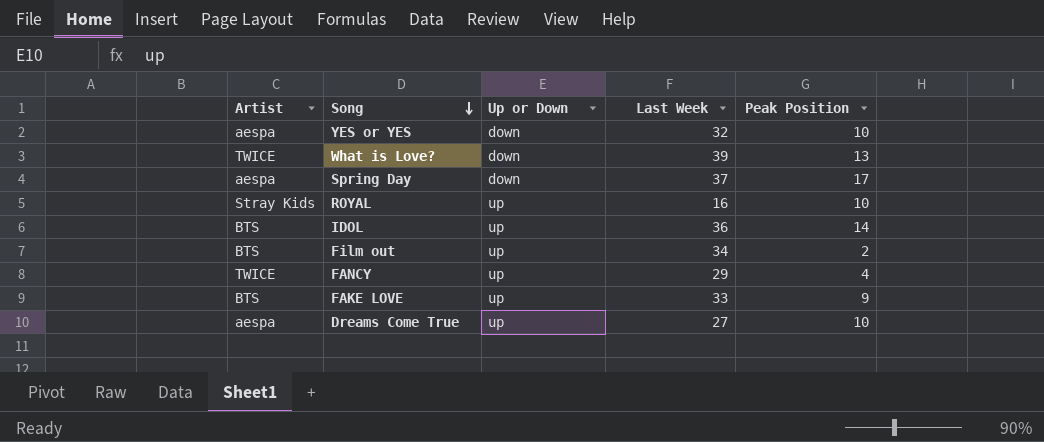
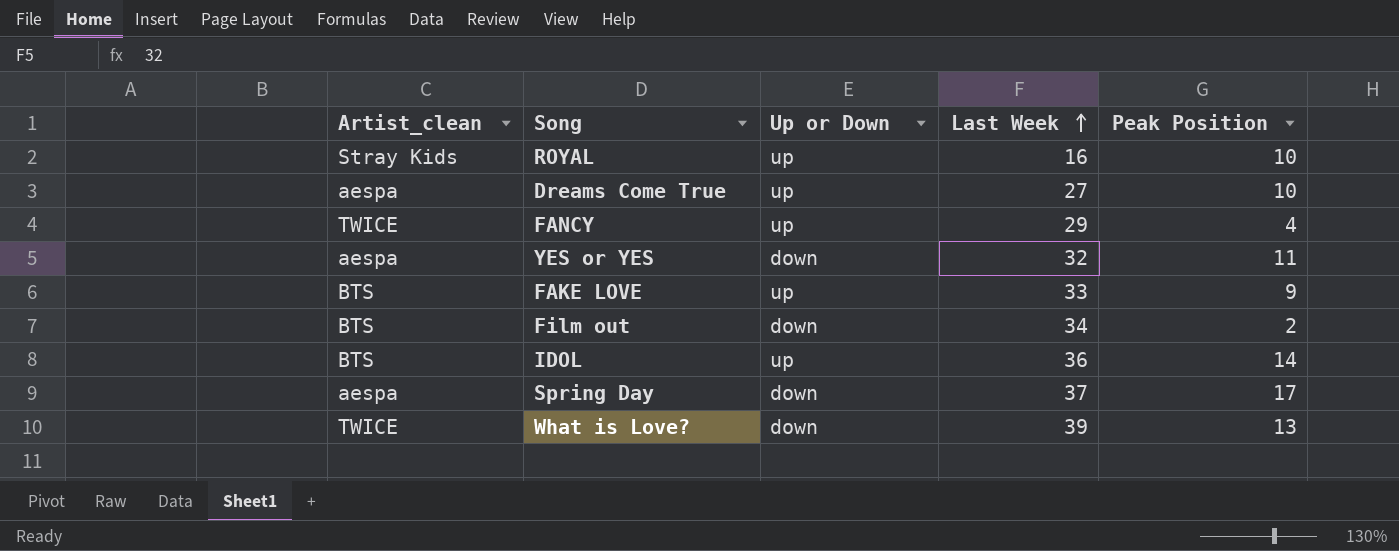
row order: Song descending -> Last Week ascending
column name: Artist -> Artist_clean
YES or YES | Peak Position: 10 -> 11
Film out | Up or Down: up -> down

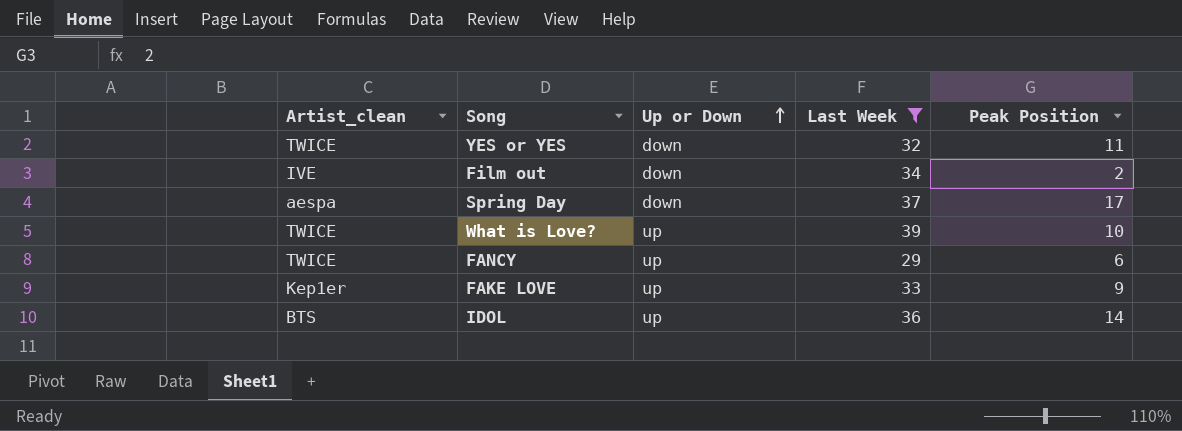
filter: none -> Last Week >= 29
row order: Last Week ascending -> Up or Down ascending
YES or YES | Artist_clean: aespa -> TWICE
Film out | Artist_clean: BTS -> IVE
What is Love? | Up or Down: down -> up
What is Love? | Peak Position: 13 -> 10
FANCY | Peak Position: 4 -> 6
FAKE LOVE | Artist_clean: BTS -> Kep1er

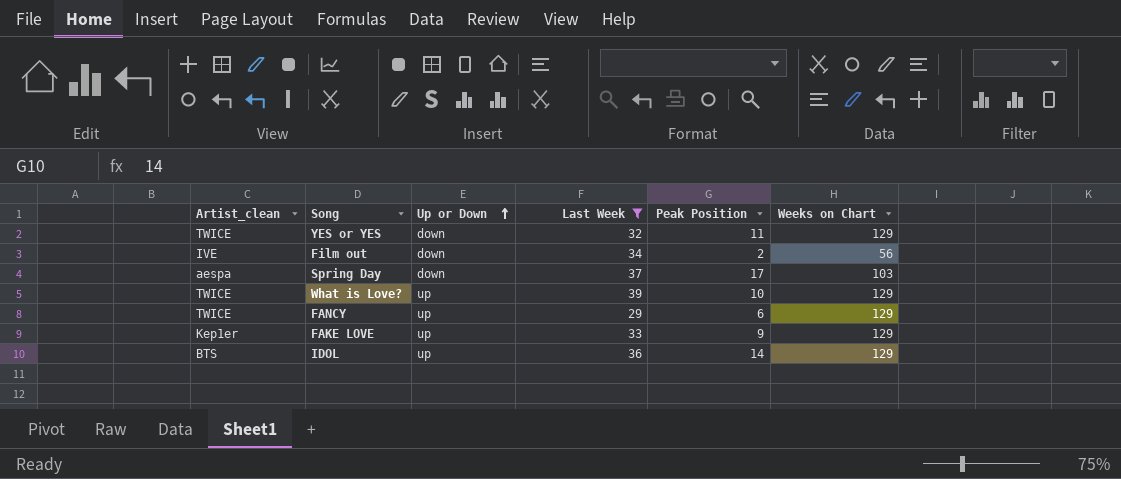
column Weeks on Chart | position: none -> 6

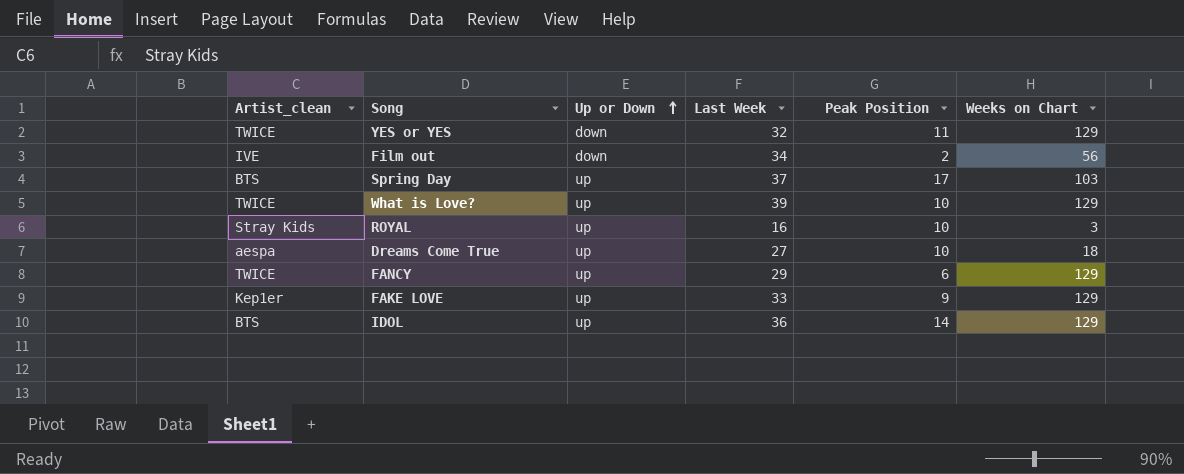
filter: Last Week >= 29 -> none
Spring Day | Artist_clean: aespa -> BTS
Spring Day | Up or Down: down -> up

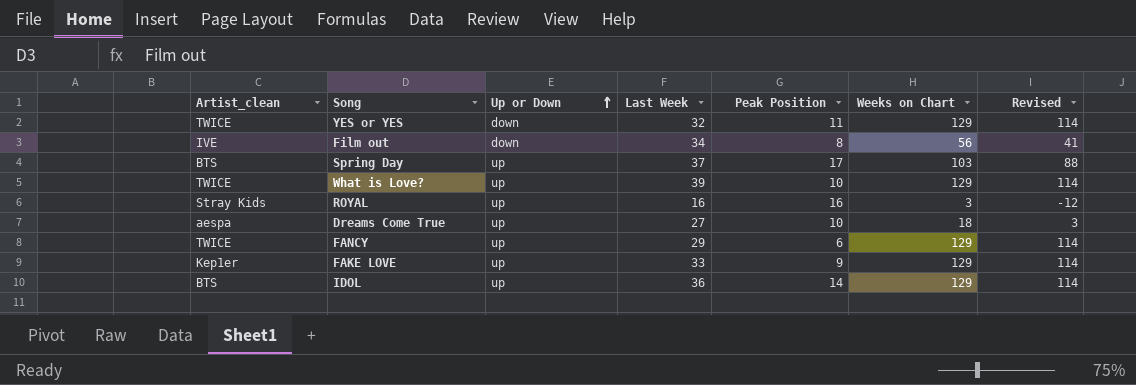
column Revised | formula: none -> [Weeks on Chart] - 15
Film out | Peak Position: 2 -> 8
ROYAL | Peak Position: 10 -> 16

